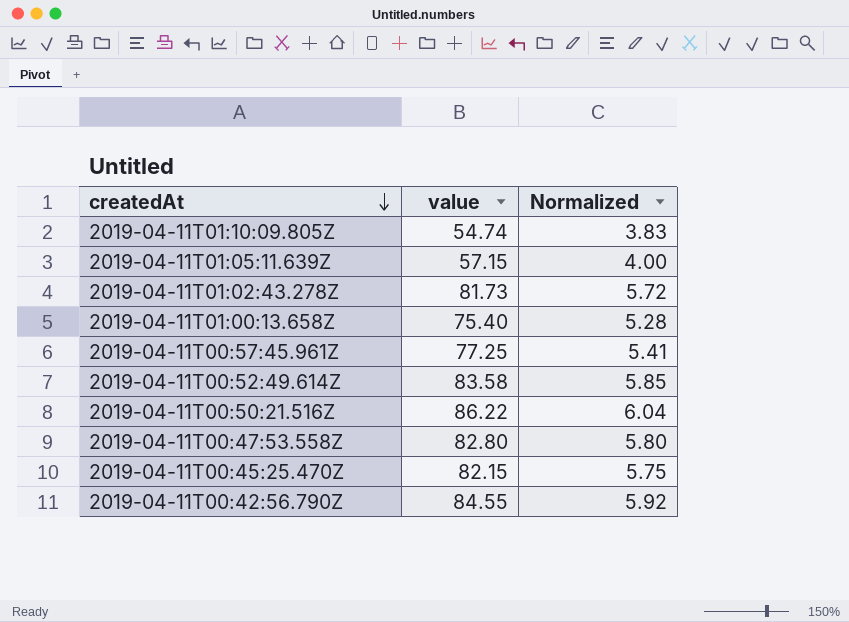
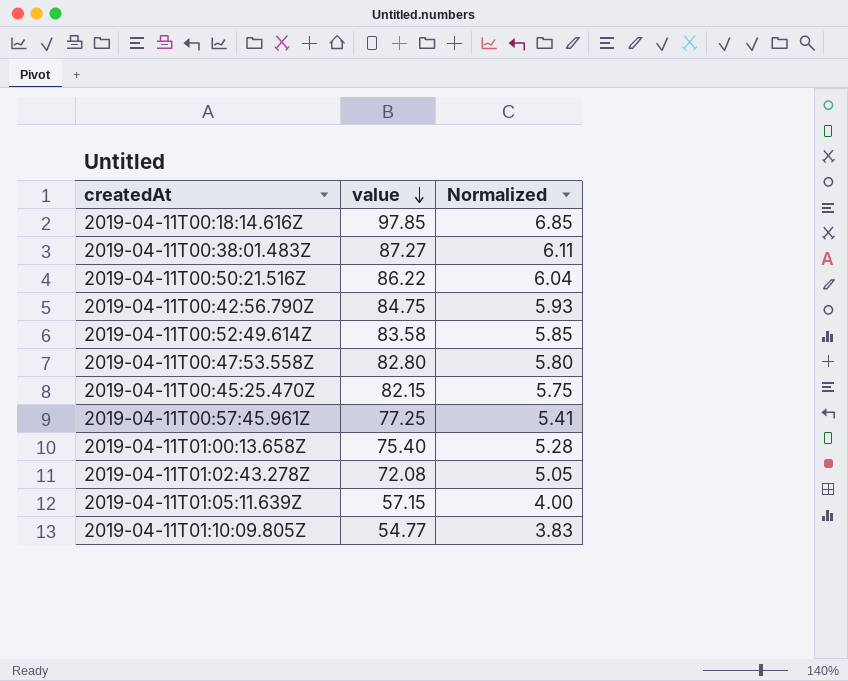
row order: createdAt descending -> value descending
row 2019-04-11T00:18:14.616Z: none -> 97.85 | 6.85
row 2019-04-11T00:38:01.483Z: none -> 87.27 | 6.11
2019-04-11T00:42:56.790Z | value: 84.55 -> 84.75
2019-04-11T00:42:56.790Z | Normalized: 5.92 -> 5.93
2019-04-11T01:02:43.278Z | value: 81.73 -> 72.08
2019-04-11T01:02:43.278Z | Normalized: 5.72 -> 5.05
2019-04-11T01:10:09.805Z | value: 54.74 -> 54.77

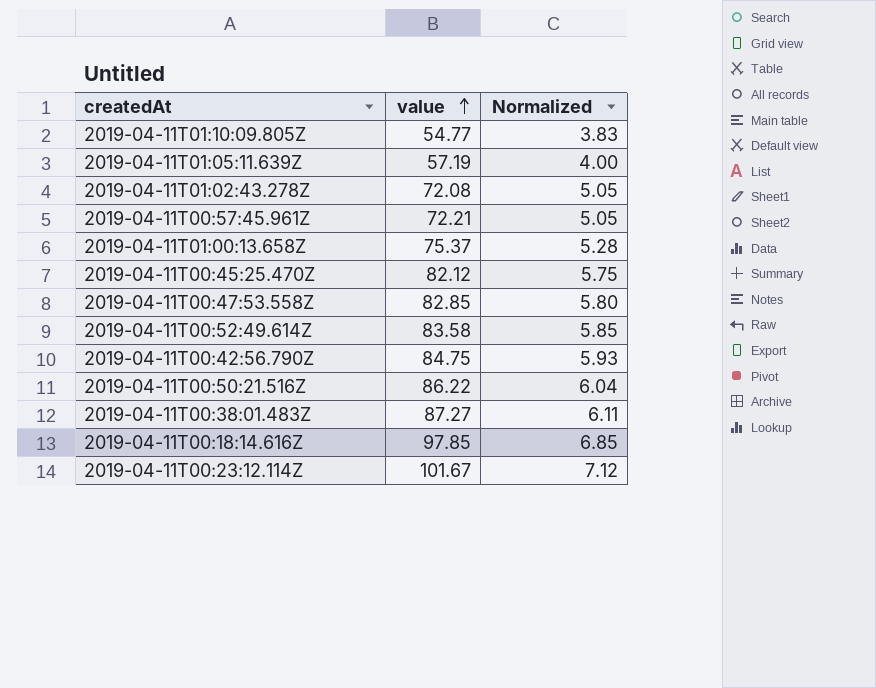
row order: value descending -> value ascending
2019-04-11T01:05:11.639Z | value: 57.15 -> 57.19
2019-04-11T00:57:45.961Z | value: 77.25 -> 72.21
2019-04-11T00:57:45.961Z | Normalized: 5.41 -> 5.05
2019-04-11T01:00:13.658Z | value: 75.40 -> 75.37
2019-04-11T00:45:25.470Z | value: 82.15 -> 82.12
2019-04-11T00:47:53.558Z | value: 82.80 -> 82.85
row 2019-04-11T00:23:12.114Z: none -> 101.67 | 7.12

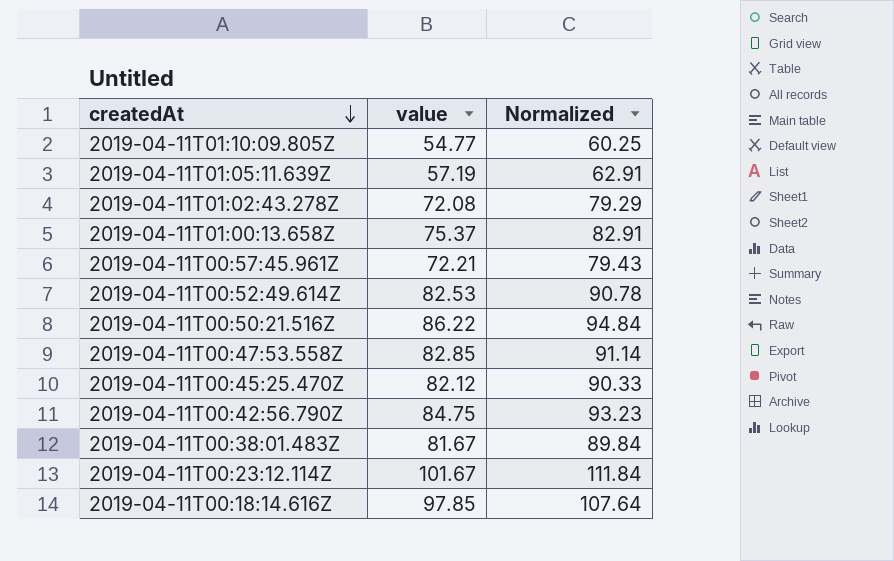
row order: value ascending -> createdAt descending
column Normalized | formula: [value] * 0.07 -> [value] * 1.1
2019-04-11T00:52:49.614Z | value: 83.58 -> 82.53
2019-04-11T00:38:01.483Z | value: 87.27 -> 81.67

